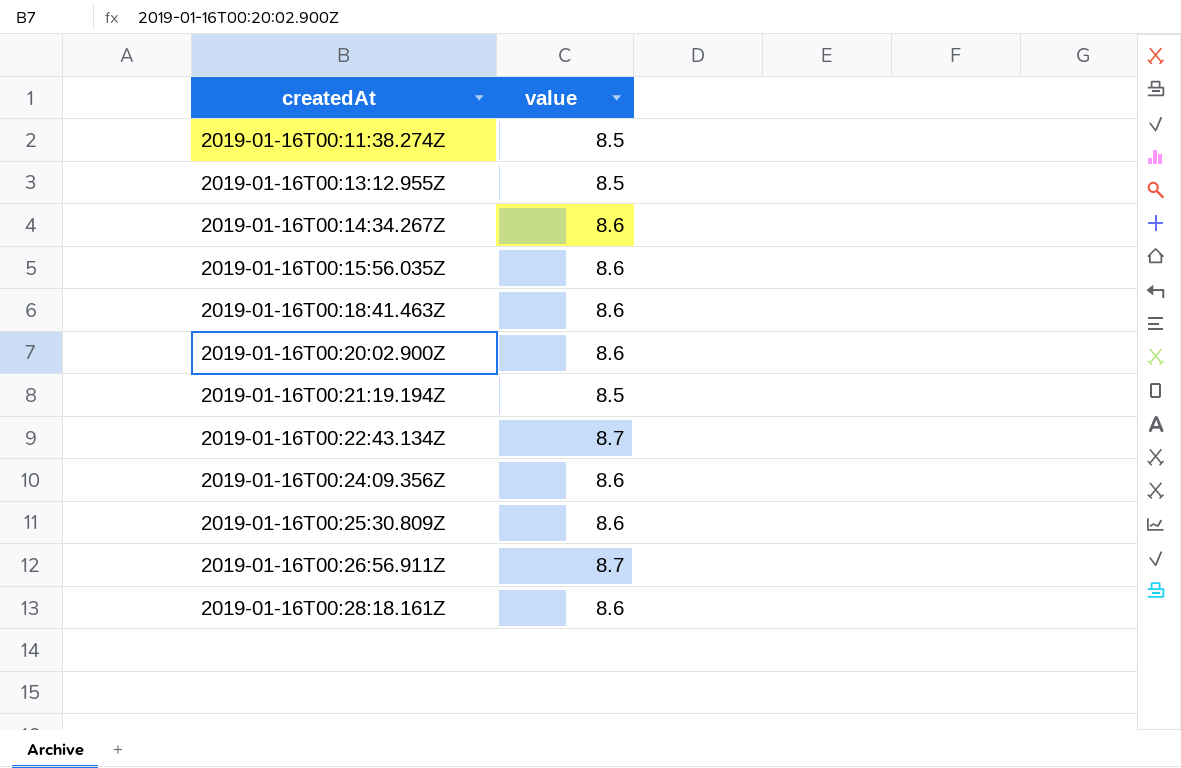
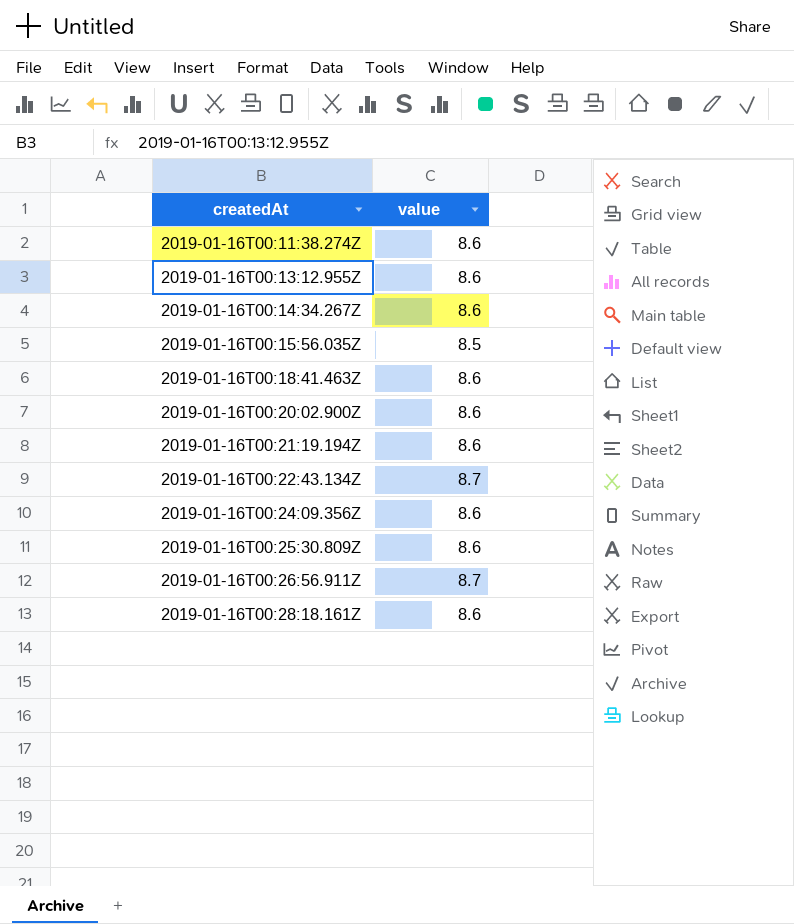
2019-01-16T00:11:38.274Z | value: 8.5 -> 8.6
2019-01-16T00:13:12.955Z | value: 8.5 -> 8.6
2019-01-16T00:15:56.035Z | value: 8.6 -> 8.5
2019-01-16T00:21:19.194Z | value: 8.5 -> 8.6

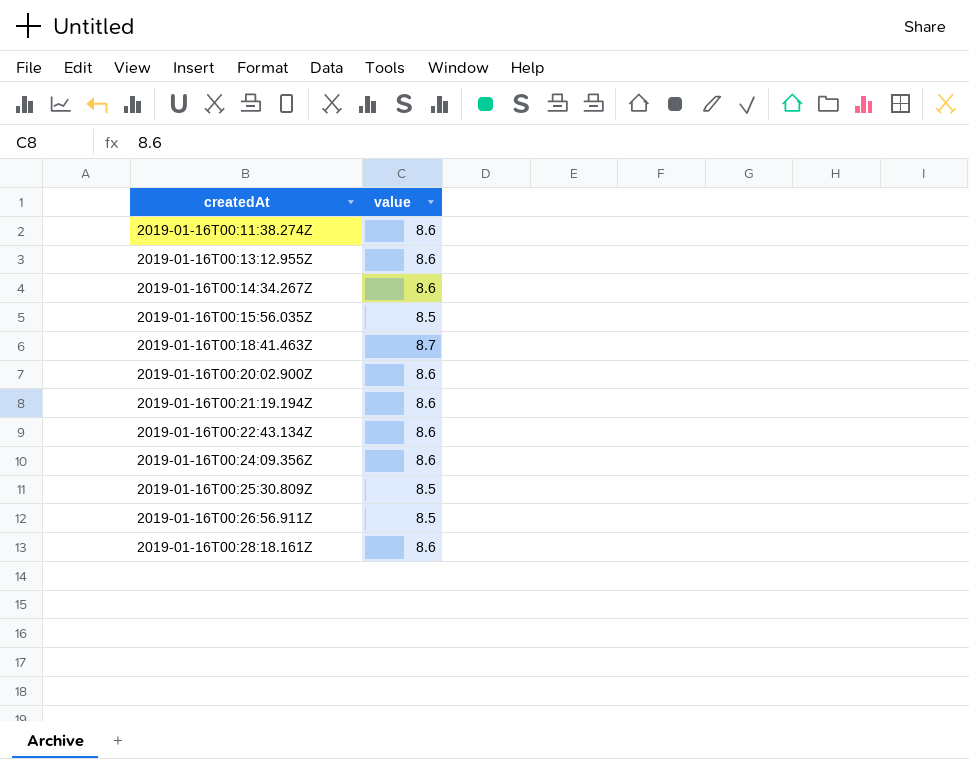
2019-01-16T00:18:41.463Z | value: 8.6 -> 8.7
2019-01-16T00:22:43.134Z | value: 8.7 -> 8.6
2019-01-16T00:25:30.809Z | value: 8.6 -> 8.5
2019-01-16T00:26:56.911Z | value: 8.7 -> 8.5

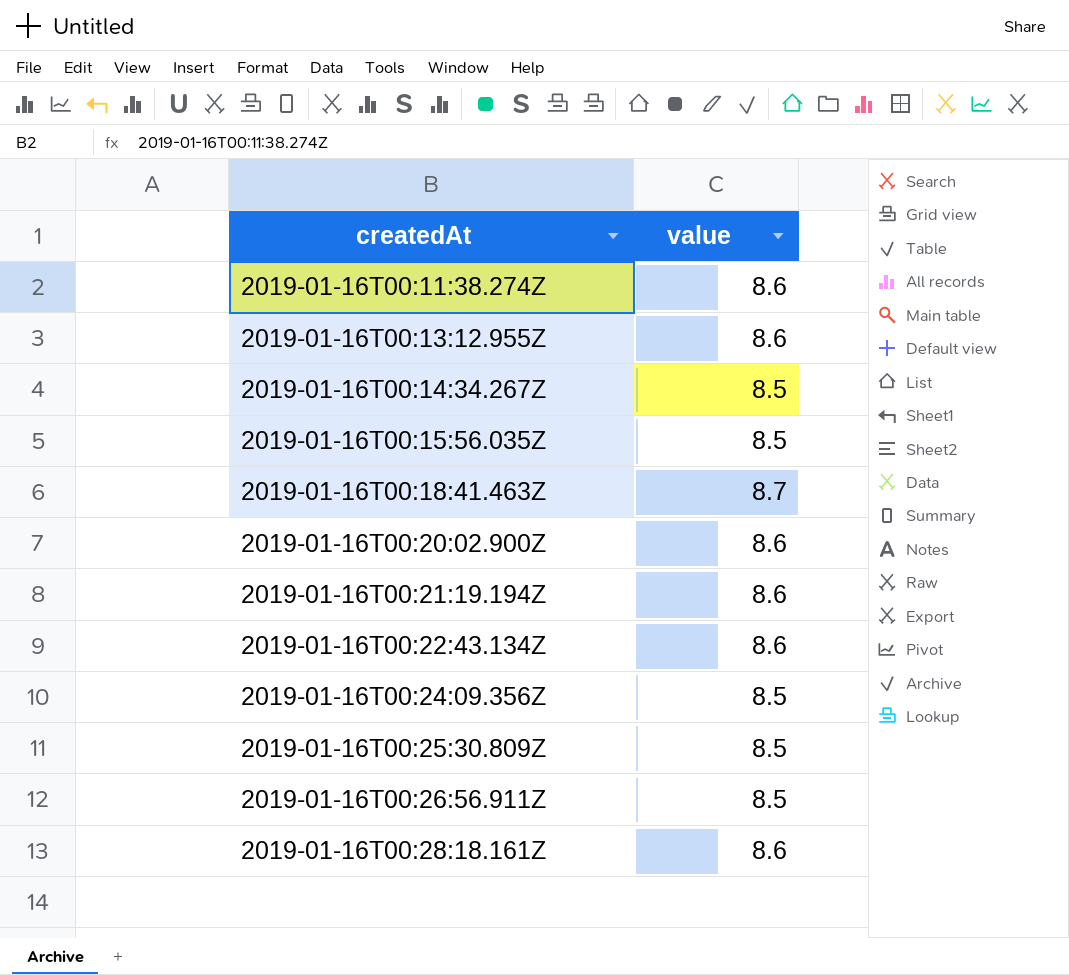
2019-01-16T00:14:34.267Z | value: 8.6 -> 8.5
2019-01-16T00:24:09.356Z | value: 8.6 -> 8.5

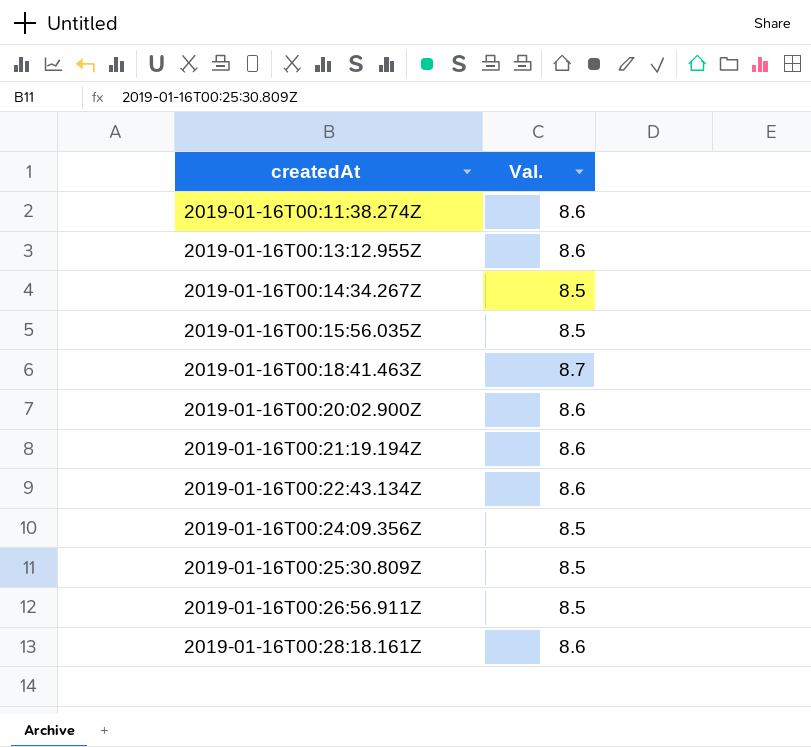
column name: value -> Val.

